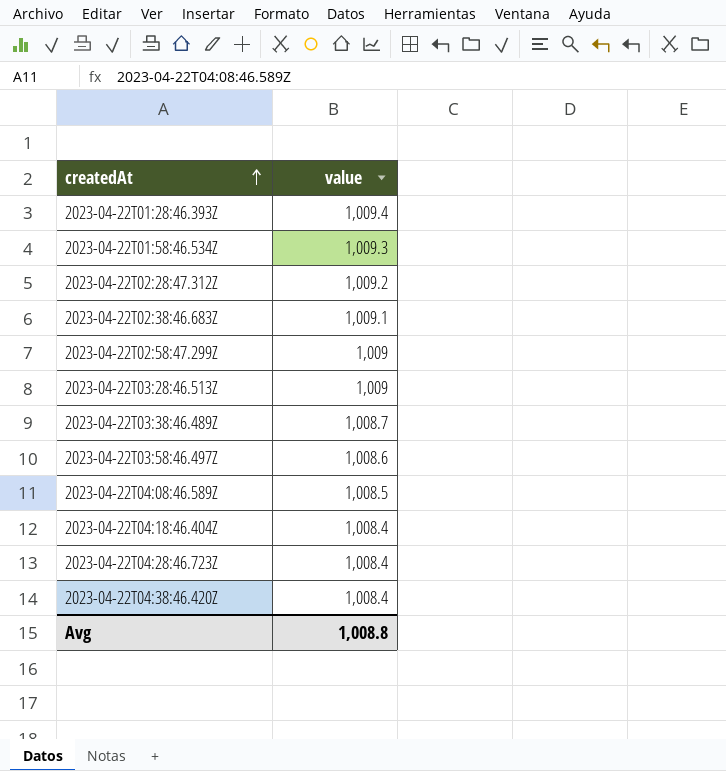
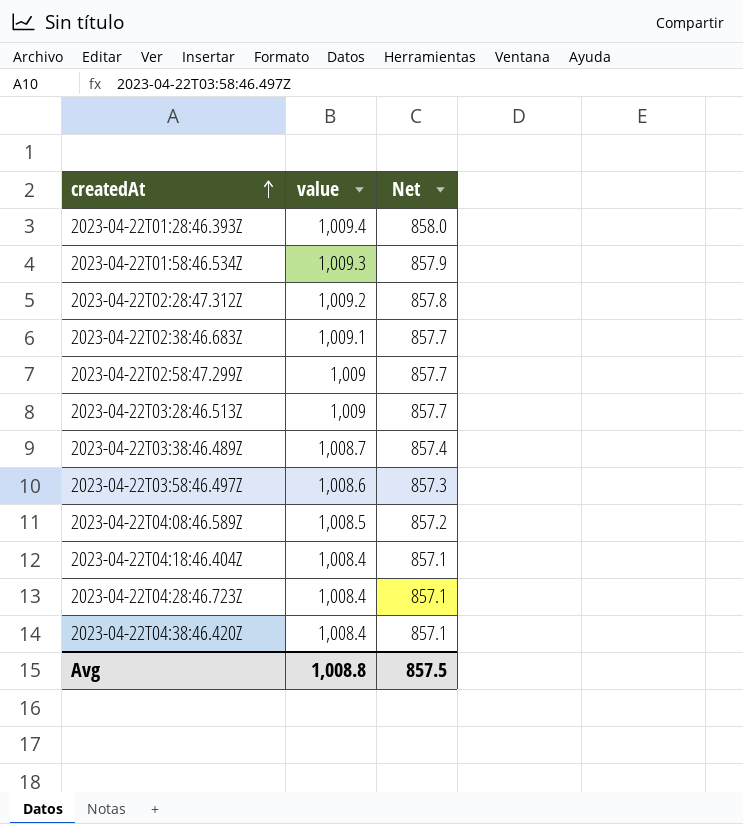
column Net | formula: none -> [value] * 0.85

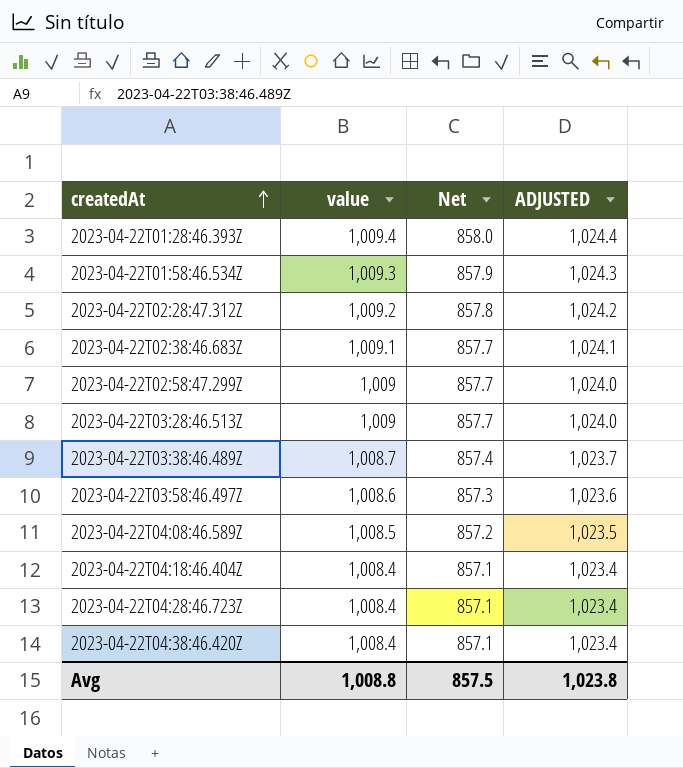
column ADJUSTED | formula: none -> [value] + 15

